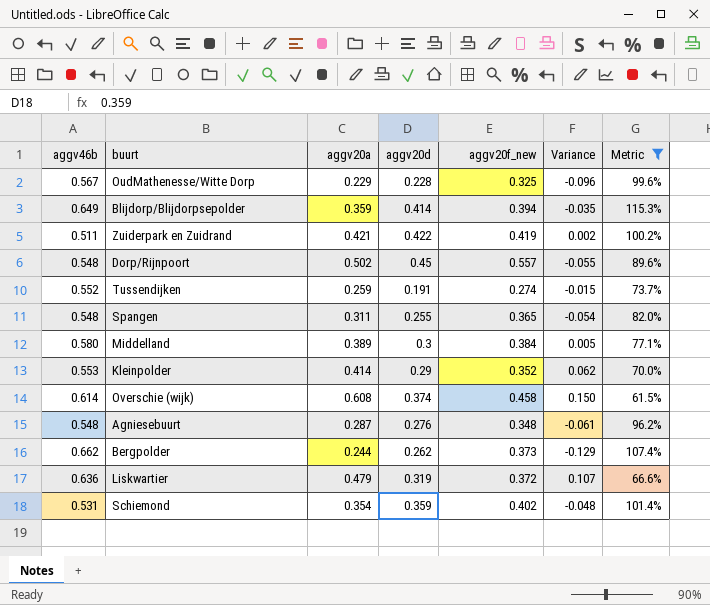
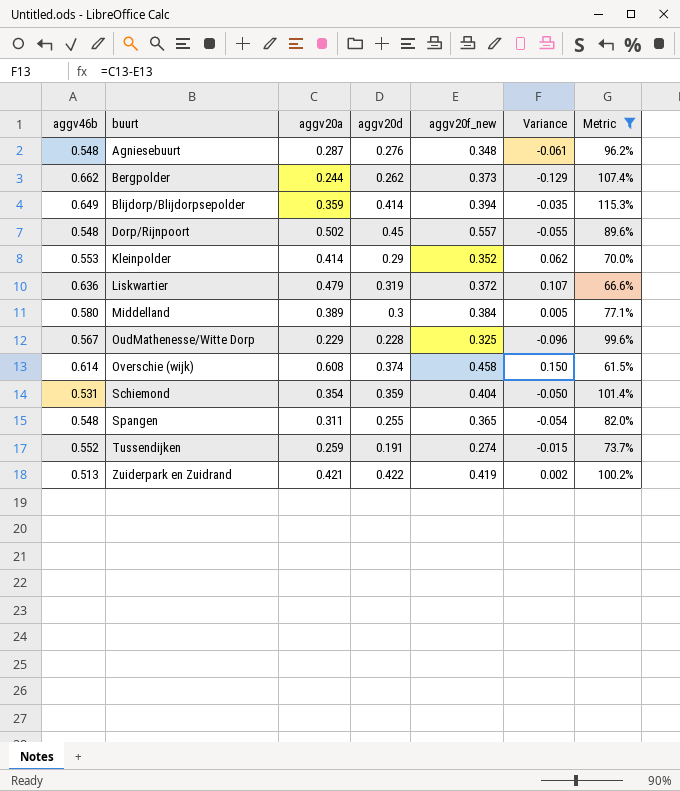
row order: none -> buurt ascending
Schiemond | aggv20f_new: 0.402 -> 0.404
Schiemond | Variance: -0.048 -> -0.050
Zuiderpark en Zuidrand | aggv46b: 0.511 -> 0.513

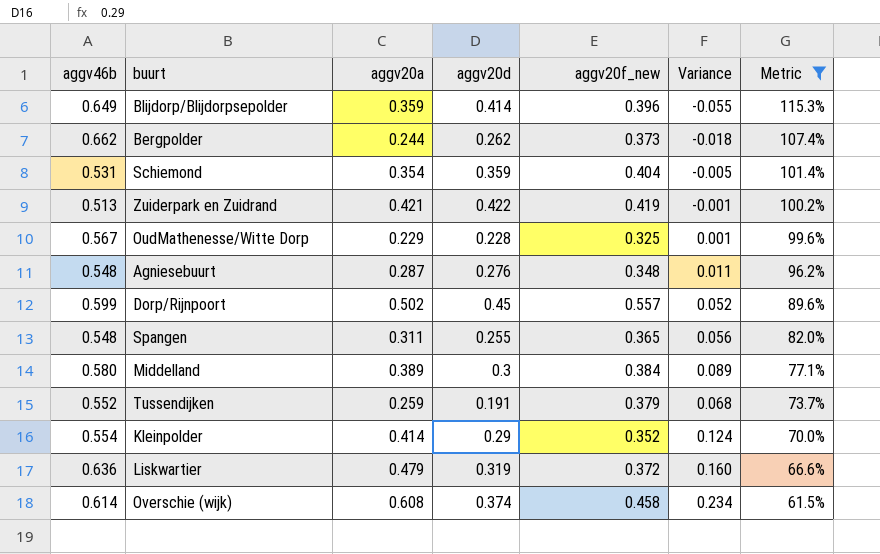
row order: buurt ascending -> Metric descending
column Variance | formula: [aggv20a] - [aggv20f_new] -> [aggv20a] - [aggv20d]
Blijdorp/Blijdorpsepolder | aggv20f_new: 0.394 -> 0.396
Dorp/Rijnpoort | aggv46b: 0.548 -> 0.599
Tussendijken | aggv20f_new: 0.274 -> 0.379
Kleinpolder | aggv46b: 0.553 -> 0.554

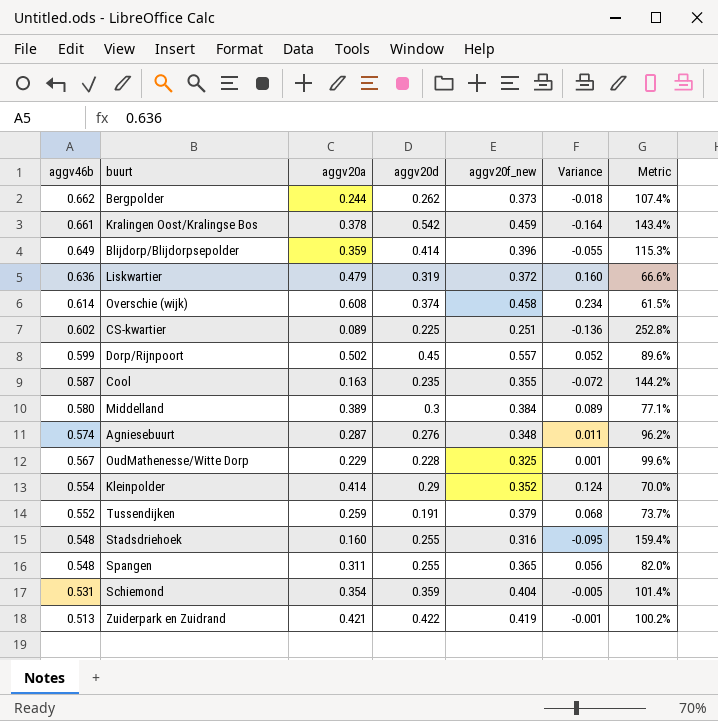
filter: Metric <= 115.3% -> none
row order: Metric descending -> aggv46b descending
Agniesebuurt | aggv46b: 0.548 -> 0.574

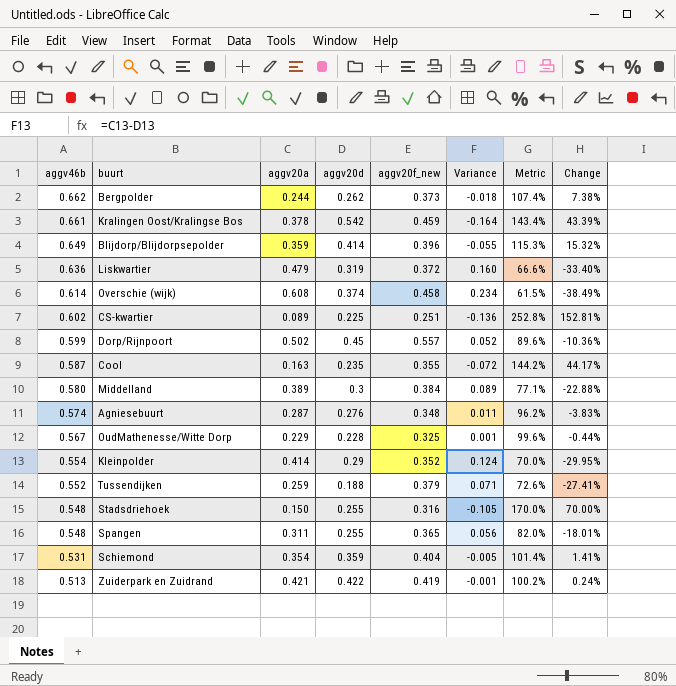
column Change | formula: none -> ([aggv20d] - [aggv20a]) / [aggv20a]
Tussendijken | aggv20d: 0.191 -> 0.188
Tussendijken | Variance: 0.068 -> 0.071
Tussendijken | Metric: 73.7% -> 72.6%
Stadsdriehoek | aggv20a: 0.160 -> 0.150
Stadsdriehoek | Variance: -0.095 -> -0.105
Stadsdriehoek | Metric: 159.4% -> 170.0%

